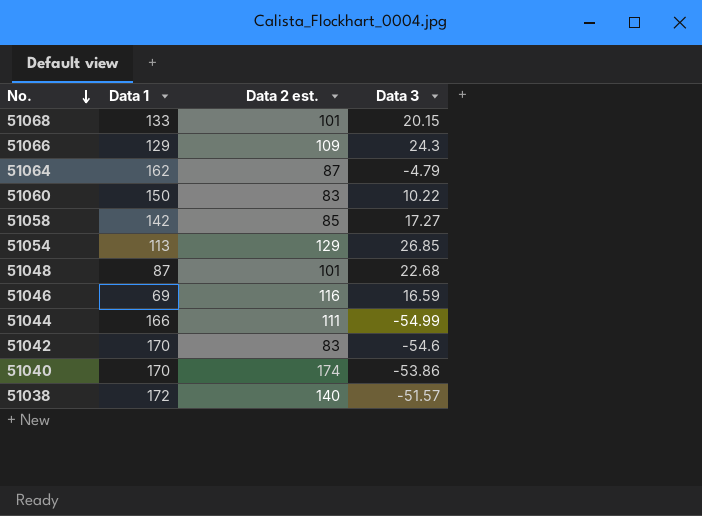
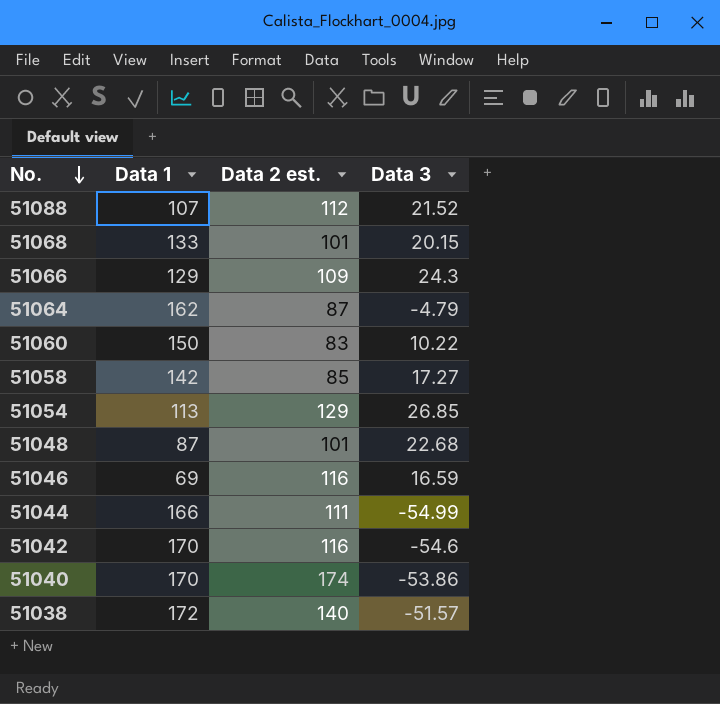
row 51088: none -> 107 | 112 | 21.52
51042 | Data 2 est.: 83 -> 116

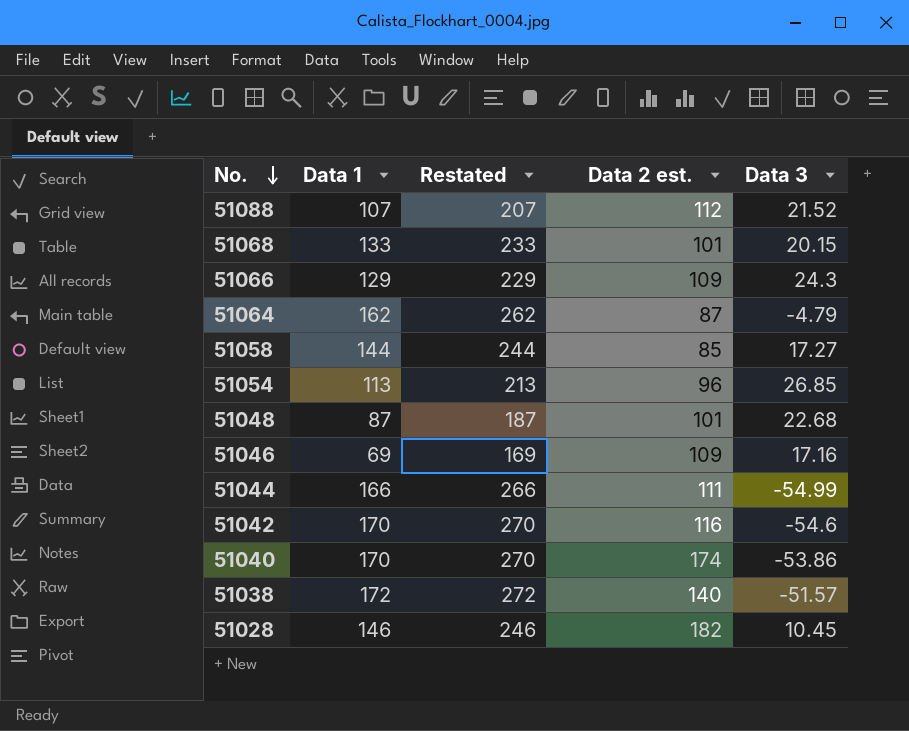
column Restated | formula: none -> [Data 1] + 100
row 51060: 150 | 83 | 10.22 -> none
51058 | Data 1: 142 -> 144
51054 | Data 2 est.: 129 -> 96
51046 | Data 2 est.: 116 -> 109
51046 | Data 3: 16.59 -> 17.16
row 51028: none -> 146 | 246 | 182 | 10.45

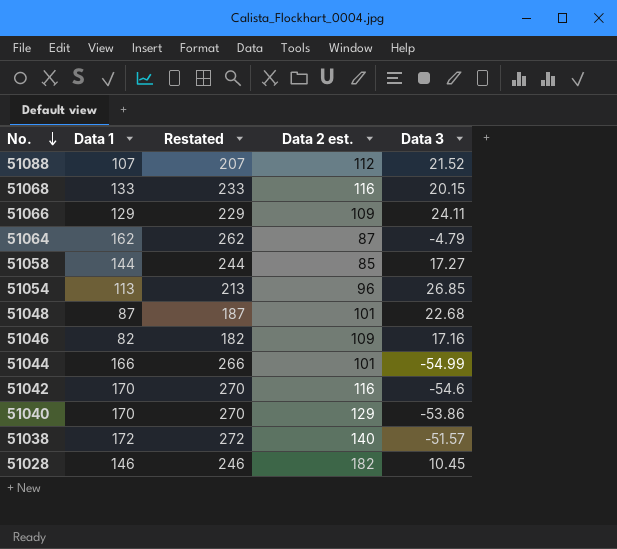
51068 | Data 2 est.: 101 -> 116
51066 | Data 3: 24.3 -> 24.11
51046 | Data 1: 69 -> 82
51046 | Restated: 169 -> 182
51044 | Data 2 est.: 111 -> 101
51040 | Data 2 est.: 174 -> 129

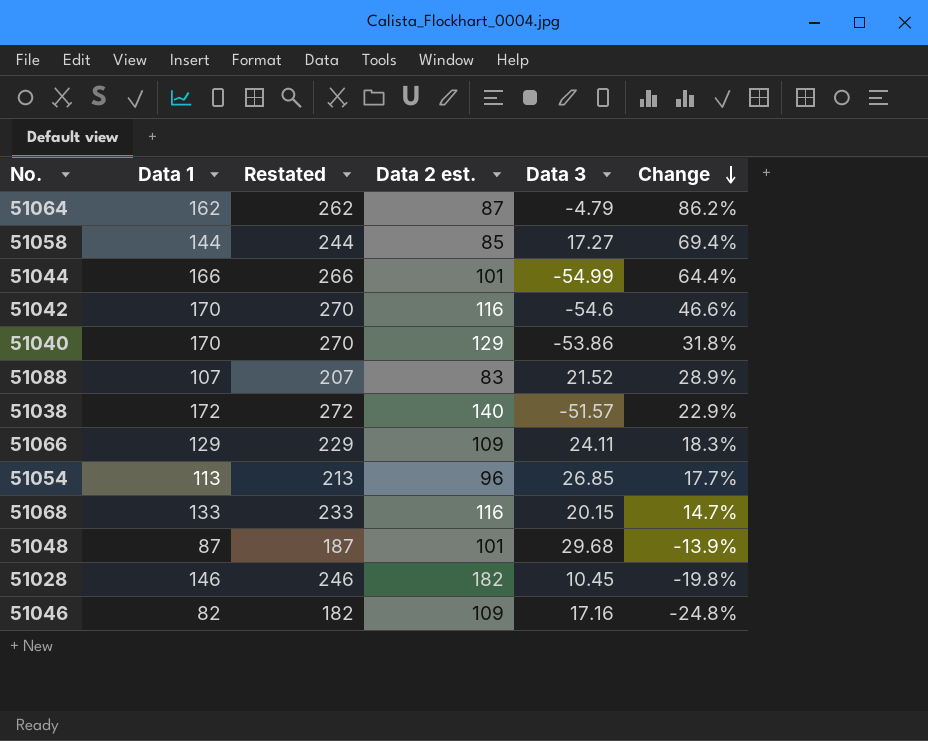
row order: No. descending -> Change descending
column Change | formula: none -> ([Data 1] - [Data 2 est.]) / [Data 2 est.]
51088 | Data 2 est.: 112 -> 83
51048 | Data 3: 22.68 -> 29.68

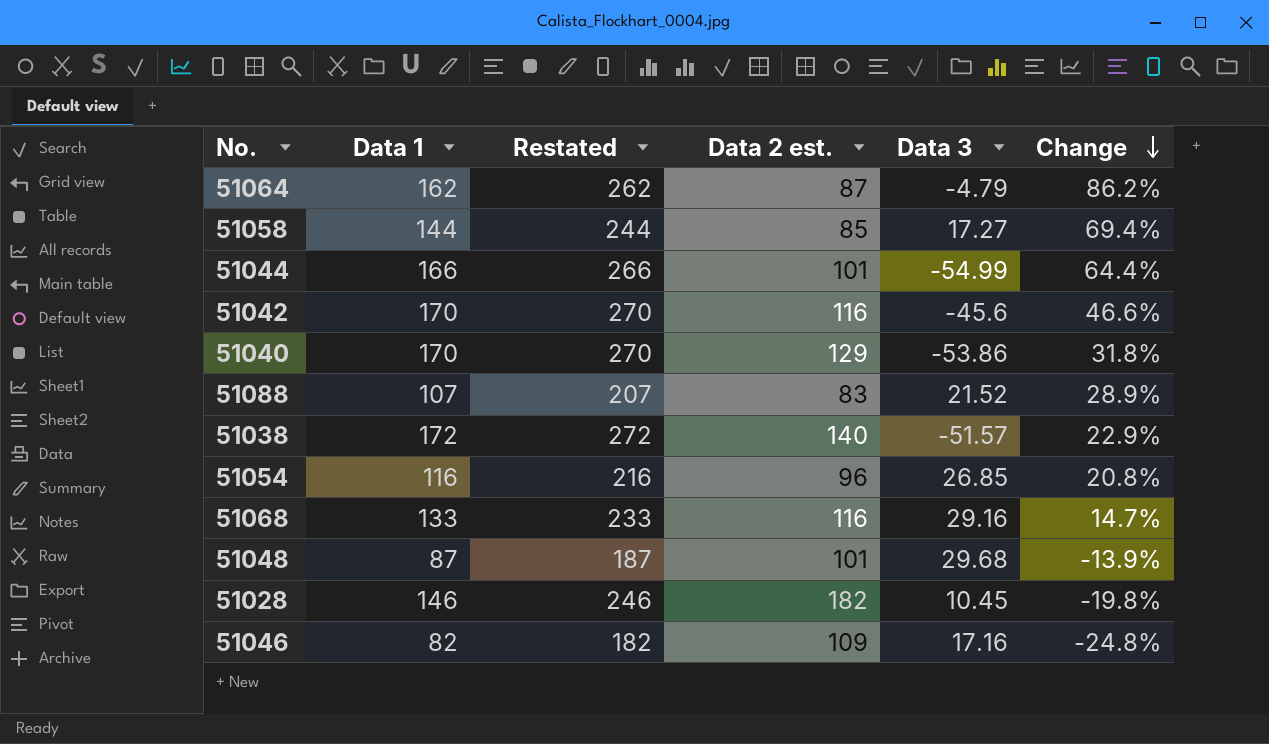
row 51066: 129 | 229 | 109 | 24.11 | 18.3% -> none
51042 | Data 3: -54.6 -> -45.6
51054 | Data 1: 113 -> 116
51054 | Restated: 213 -> 216
51054 | Change: 17.7% -> 20.8%
51068 | Data 3: 20.15 -> 29.16

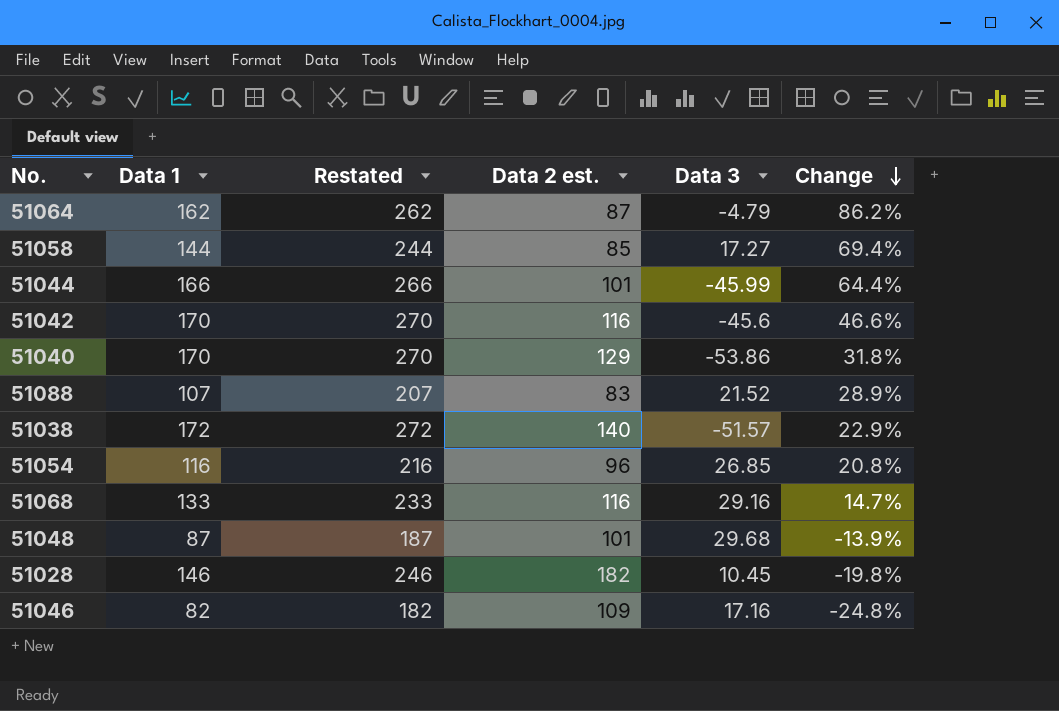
51044 | Data 3: -54.99 -> -45.99

